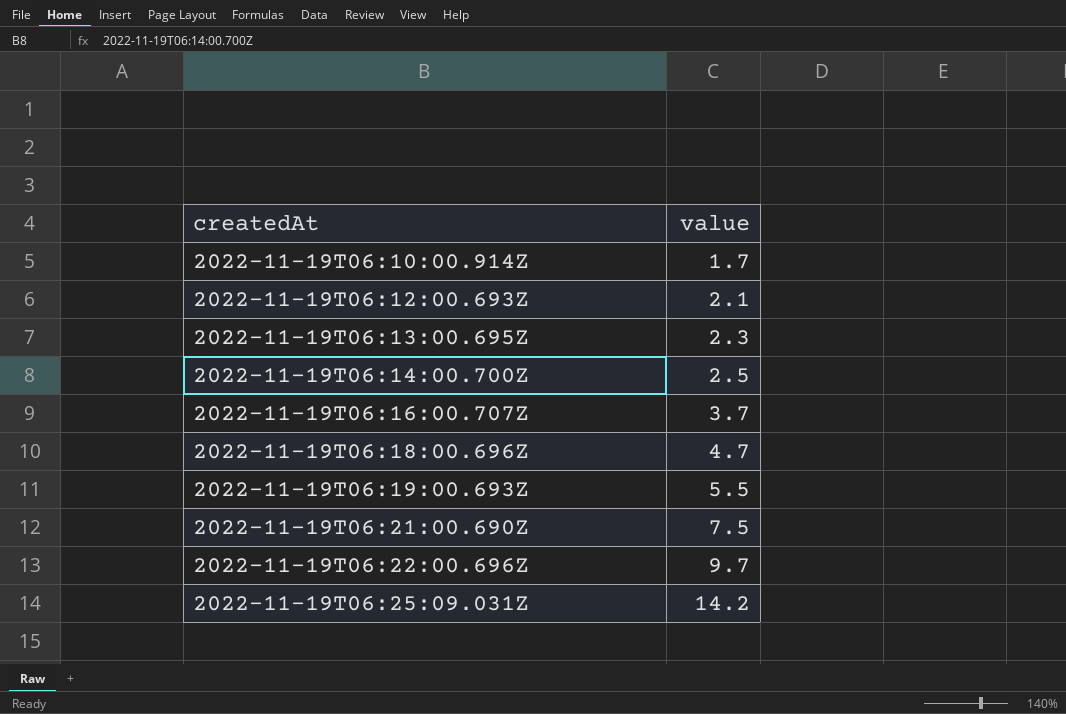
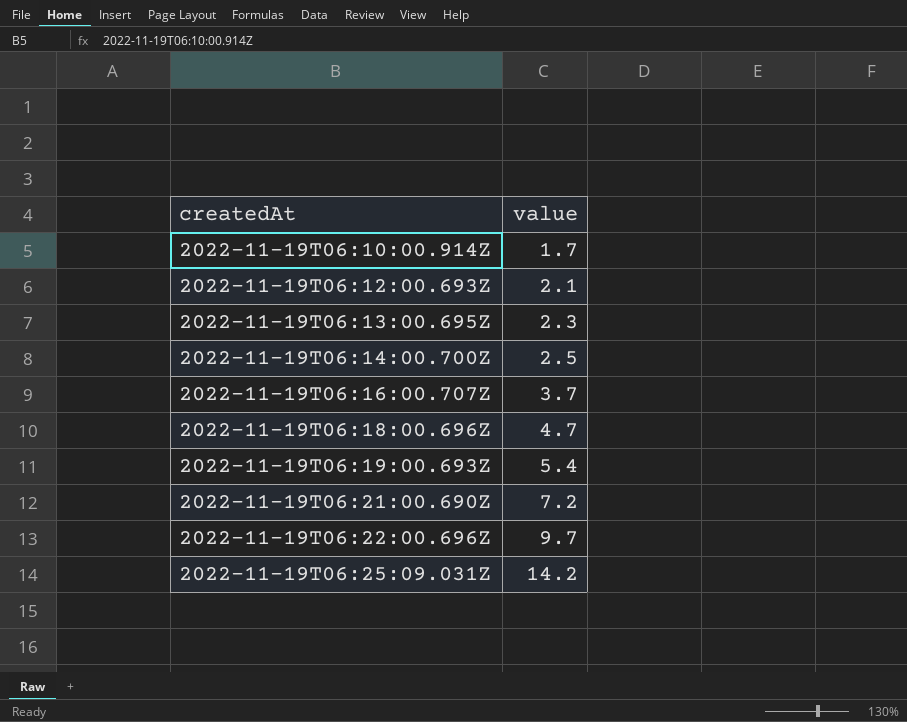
2022-11-19T06:19:00.693Z | value: 5.5 -> 5.4
2022-11-19T06:21:00.690Z | value: 7.5 -> 7.2

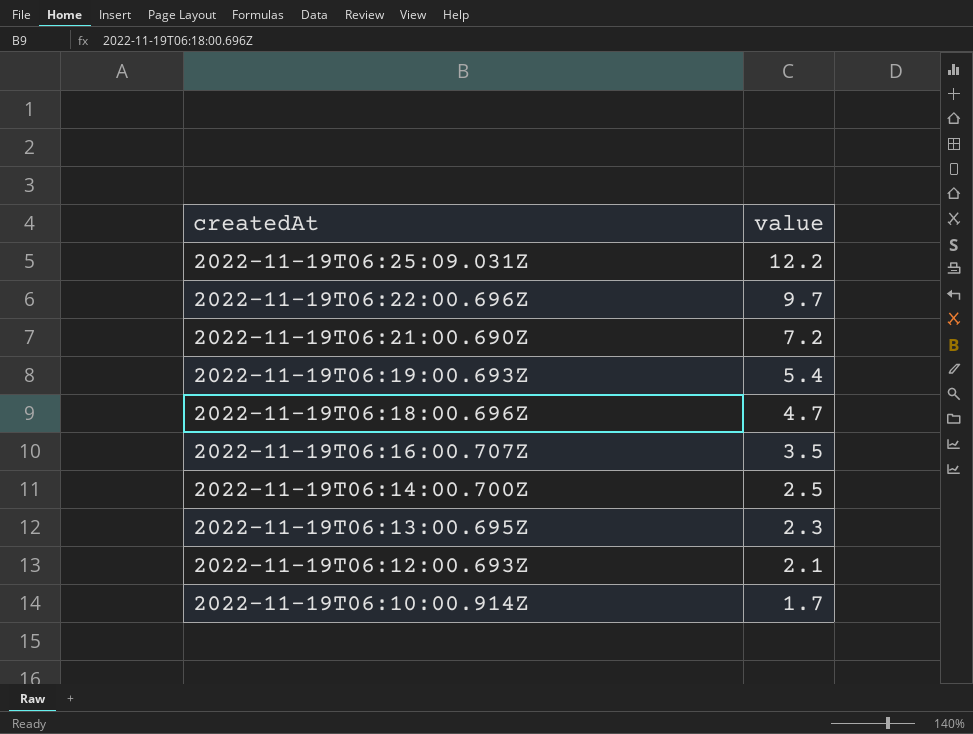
row order: createdAt ascending -> createdAt descending
2022-11-19T06:25:09.031Z | value: 14.2 -> 12.2
2022-11-19T06:16:00.707Z | value: 3.7 -> 3.5

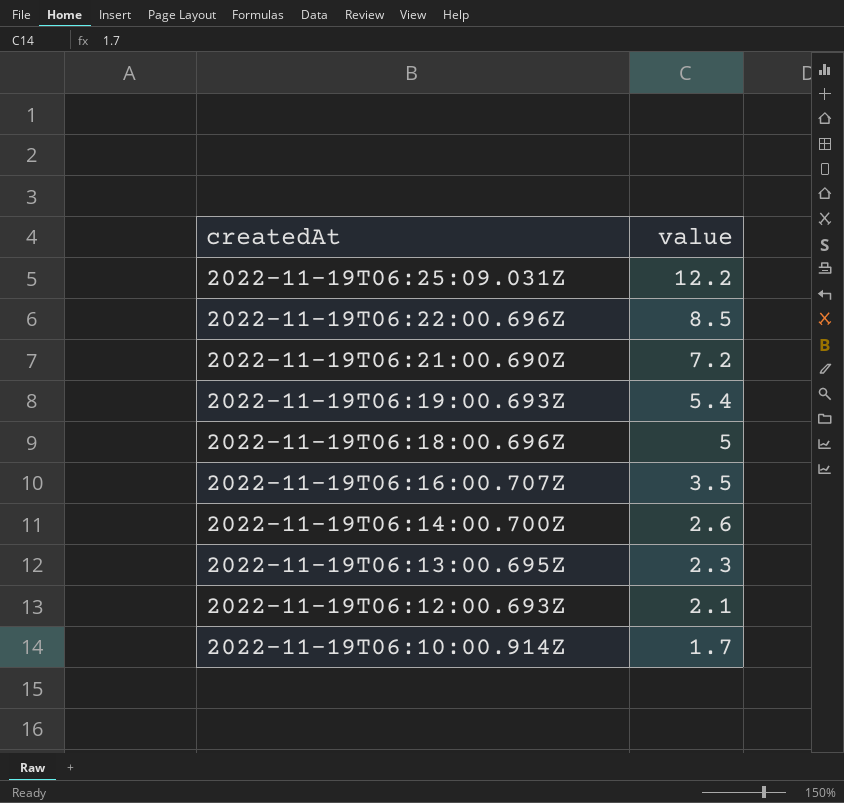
2022-11-19T06:22:00.696Z | value: 9.7 -> 8.5
2022-11-19T06:18:00.696Z | value: 4.7 -> 5
2022-11-19T06:14:00.700Z | value: 2.5 -> 2.6

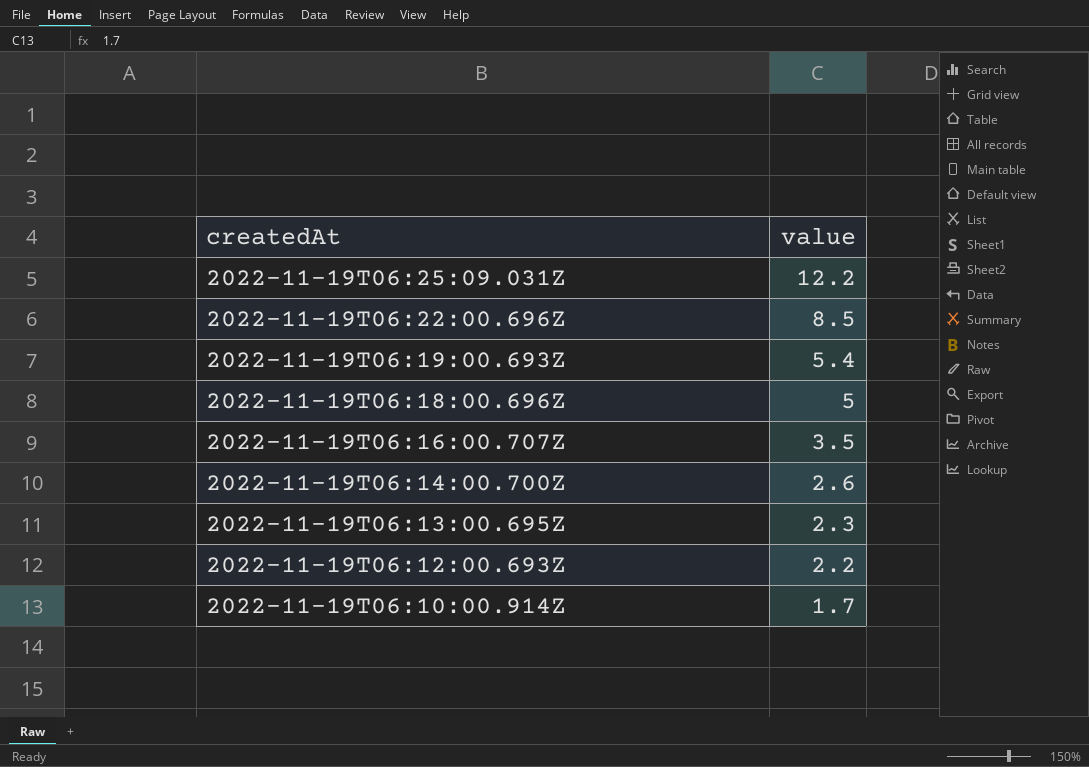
row 2022-11-19T06:21:00.690Z: 7.2 -> none
2022-11-19T06:12:00.693Z | value: 2.1 -> 2.2

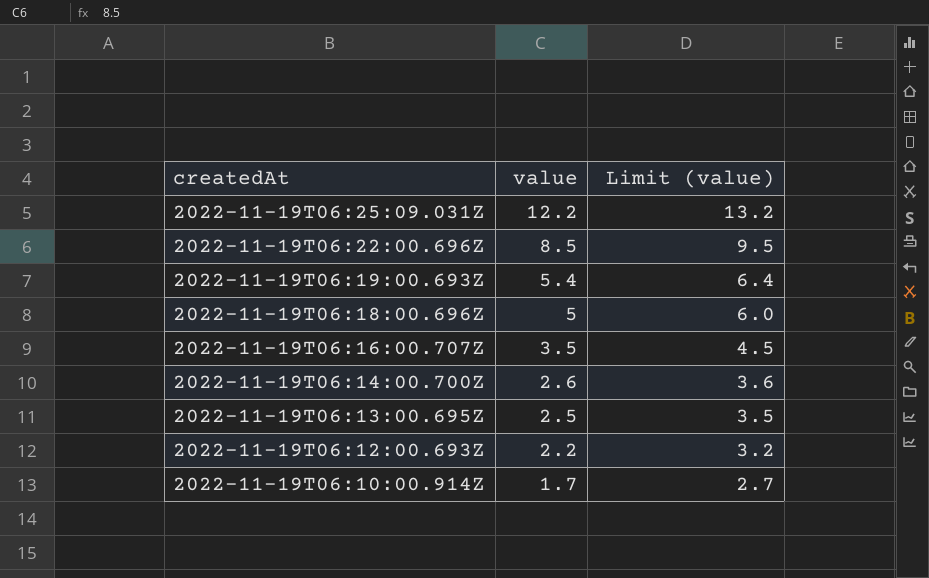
column Limit (value) | formula: none -> [value] + 1
2022-11-19T06:13:00.695Z | value: 2.3 -> 2.5

